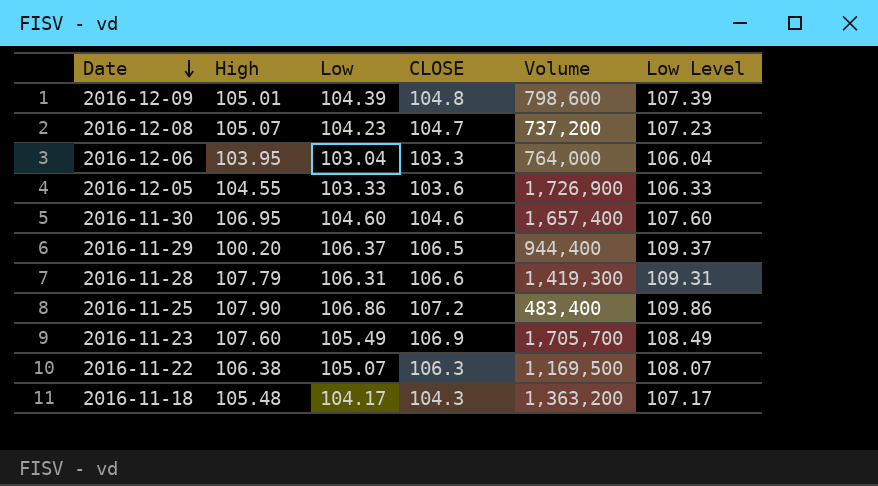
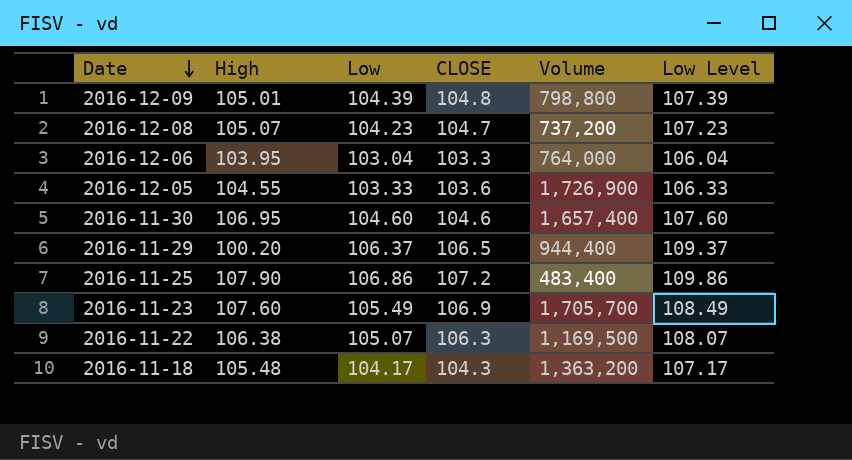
row 2016-11-28: 107.79 | 106.31 | 106.6 | 1,419,300 | 109.31 -> none
2016-12-09 | Volume: 798,600 -> 798,800

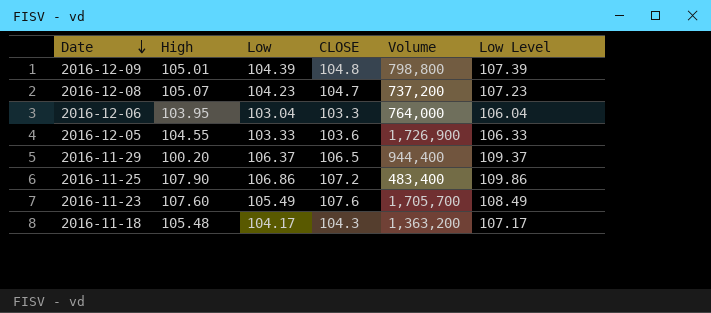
row 2016-11-30: 106.95 | 104.60 | 104.6 | 1,657,400 | 107.60 -> none
row 2016-11-22: 106.38 | 105.07 | 106.3 | 1,169,500 | 108.07 -> none
2016-11-23 | CLOSE: 106.9 -> 107.6

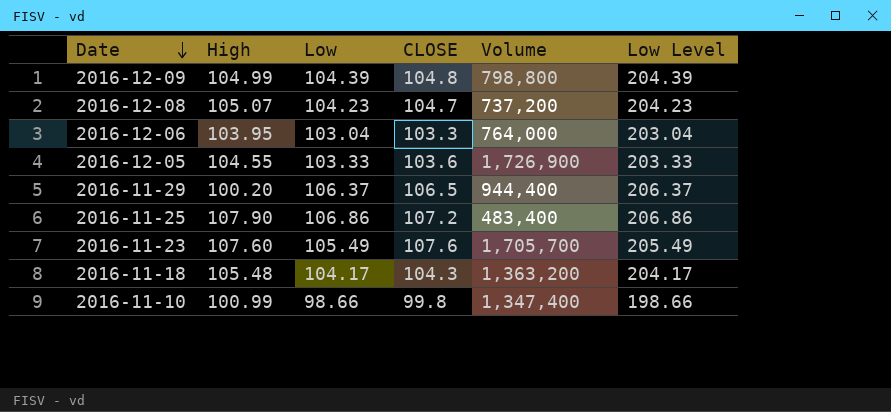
column Low Level | formula: [Low] + 3 -> [Low] + 100
2016-12-09 | High: 105.01 -> 104.99
row 2016-11-10: none -> 100.99 | 98.66 | 99.8 | 1,347,400 | 198.66

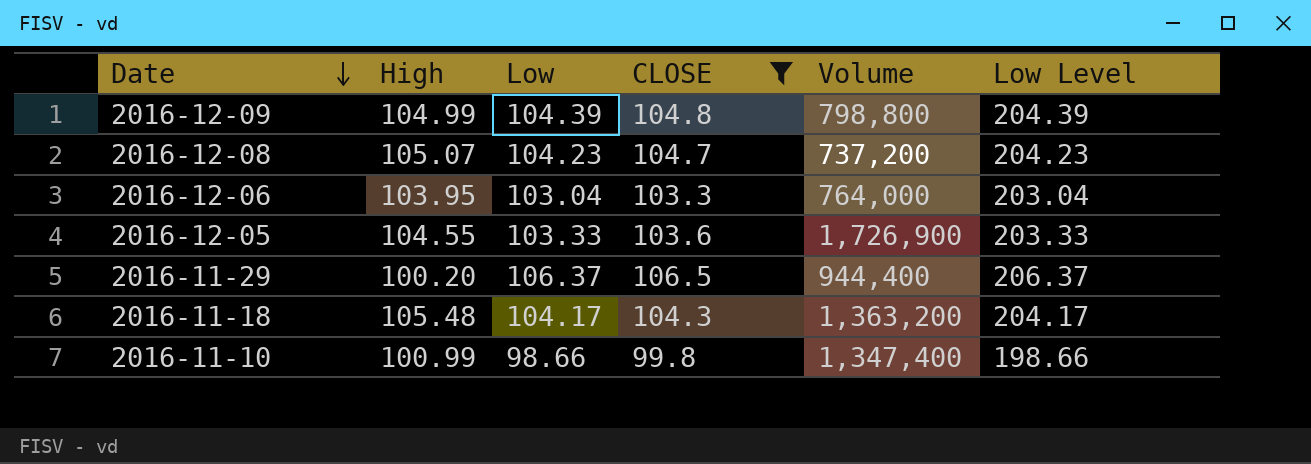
filter: none -> CLOSE <= 106.5

